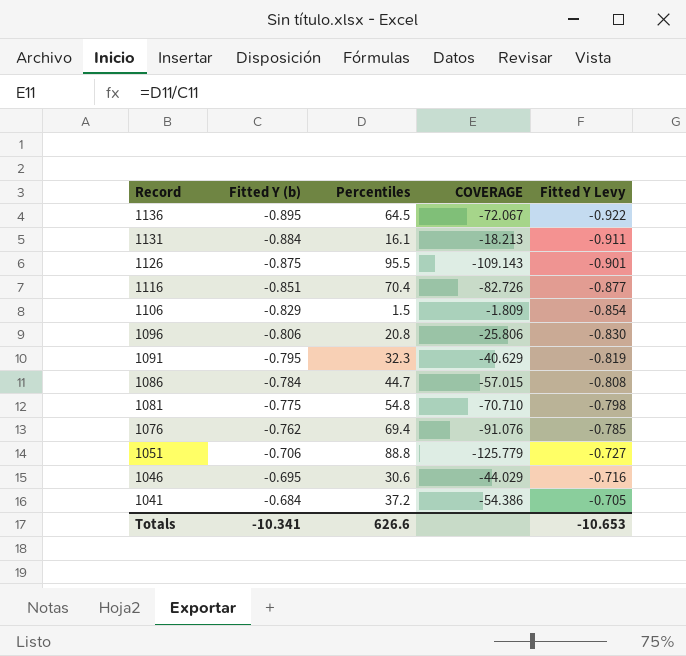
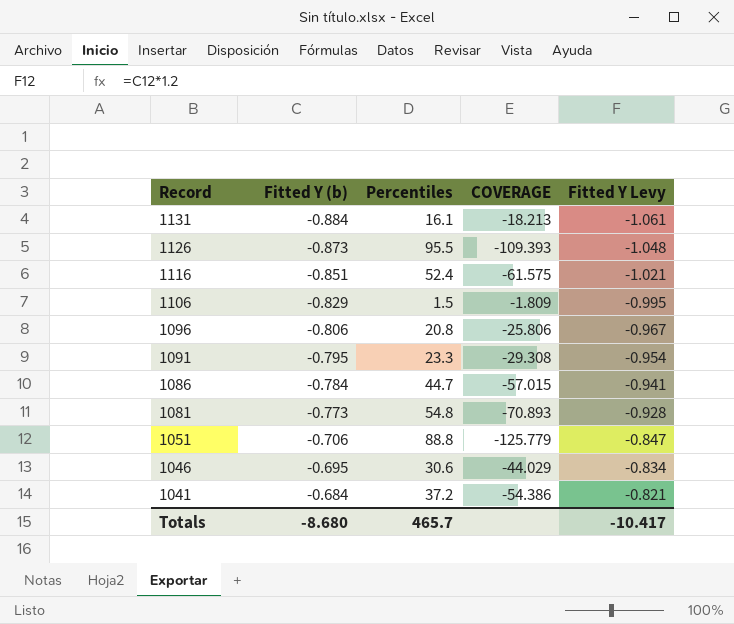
column Fitted Y Levy | formula: [Fitted Y (b)] * 1.03 -> [Fitted Y (b)] * 1.2
row 1136: -0.895 | 64.5 | -72.067 | -0.922 -> none
row 1076: -0.762 | 69.4 | -91.076 | -0.785 -> none
1126 | Fitted Y (b): -0.875 -> -0.873
1126 | COVERAGE: -109.143 -> -109.393
1116 | Percentiles: 70.4 -> 52.4
1116 | COVERAGE: -82.726 -> -61.575
1091 | Percentiles: 32.3 -> 23.3
1091 | COVERAGE: -40.629 -> -29.308
1081 | Fitted Y (b): -0.775 -> -0.773
1081 | COVERAGE: -70.710 -> -70.893
Totals | Fitted Y (b): -10.341 -> -8.680
Totals | Percentiles: 626.6 -> 465.7
Totals | Fitted Y Levy: -10.653 -> -10.417

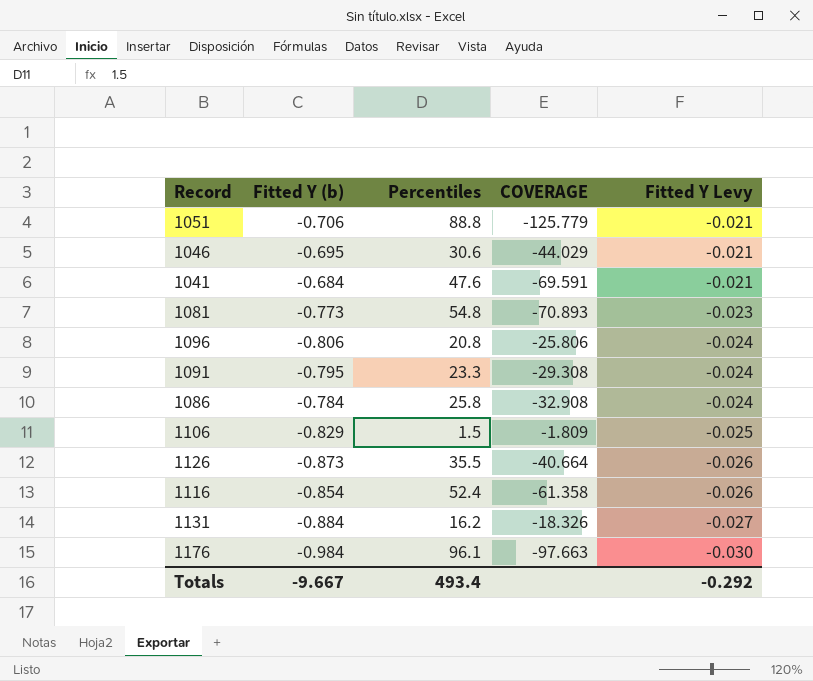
row order: Record descending -> Fitted Y Levy descending
column Fitted Y Levy | formula: [Fitted Y (b)] * 1.2 -> [Fitted Y (b)] * 0.03
1041 | Percentiles: 37.2 -> 47.6
1041 | COVERAGE: -54.386 -> -69.591
1086 | Percentiles: 44.7 -> 25.8
1086 | COVERAGE: -57.015 -> -32.908
1126 | Percentiles: 95.5 -> 35.5
1126 | COVERAGE: -109.393 -> -40.664
1116 | Fitted Y (b): -0.851 -> -0.854
1116 | COVERAGE: -61.575 -> -61.358
1131 | Percentiles: 16.1 -> 16.2
1131 | COVERAGE: -18.213 -> -18.326
row 1176: none -> -0.984 | 96.1 | -97.663 | -0.030
Totals | Fitted Y (b): -8.680 -> -9.667
Totals | Percentiles: 465.7 -> 493.4
Totals | Fitted Y Levy: -10.417 -> -0.292

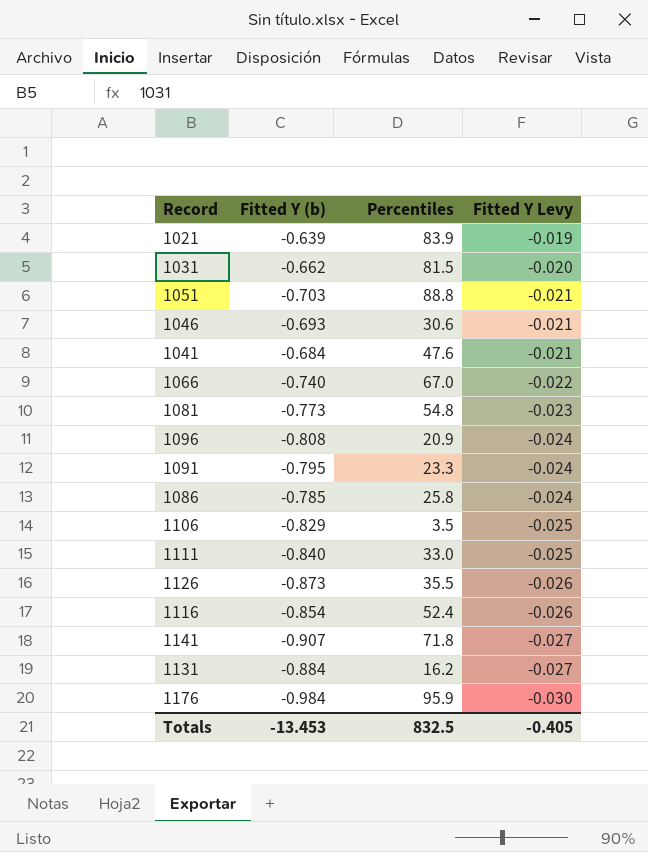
column COVERAGE | formula: [Percentiles] / [Fitted Y (b)] -> none
row 1021: none -> -0.639 | 83.9 | -0.019
row 1031: none -> -0.662 | 81.5 | -0.020
1051 | Fitted Y (b): -0.706 -> -0.703
1046 | Fitted Y (b): -0.695 -> -0.693
row 1066: none -> -0.740 | 67.0 | -0.022
1096 | Fitted Y (b): -0.806 -> -0.808
1096 | Percentiles: 20.8 -> 20.9
1086 | Fitted Y (b): -0.784 -> -0.785
1106 | Percentiles: 1.5 -> 3.5
row 1111: none -> -0.840 | 33.0 | -0.025
row 1141: none -> -0.907 | 71.8 | -0.027
1176 | Percentiles: 96.1 -> 95.9
Totals | Fitted Y (b): -9.667 -> -13.453
Totals | Percentiles: 493.4 -> 832.5
Totals | Fitted Y Levy: -0.292 -> -0.405

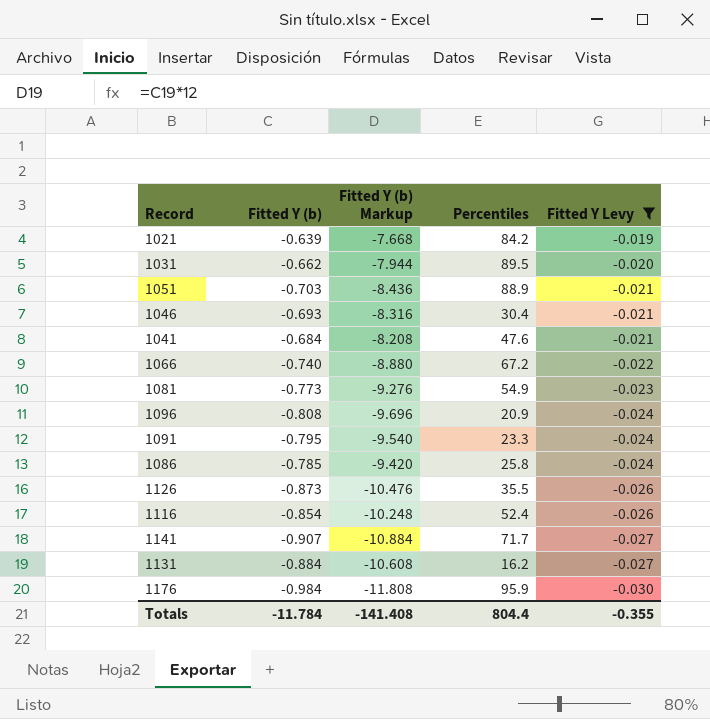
filter: none -> Fitted Y Levy != -0.025
column Fitted Y (b) Markup | formula: none -> [Fitted Y (b)] * 12
1021 | Percentiles: 83.9 -> 84.2
1031 | Percentiles: 81.5 -> 89.5
1051 | Percentiles: 88.8 -> 88.9
1046 | Percentiles: 30.6 -> 30.4
1066 | Percentiles: 67.0 -> 67.2
1081 | Percentiles: 54.8 -> 54.9
1141 | Percentiles: 71.8 -> 71.7
Totals | Fitted Y (b): -13.453 -> -11.784
Totals | Percentiles: 832.5 -> 804.4
Totals | Fitted Y Levy: -0.405 -> -0.355

